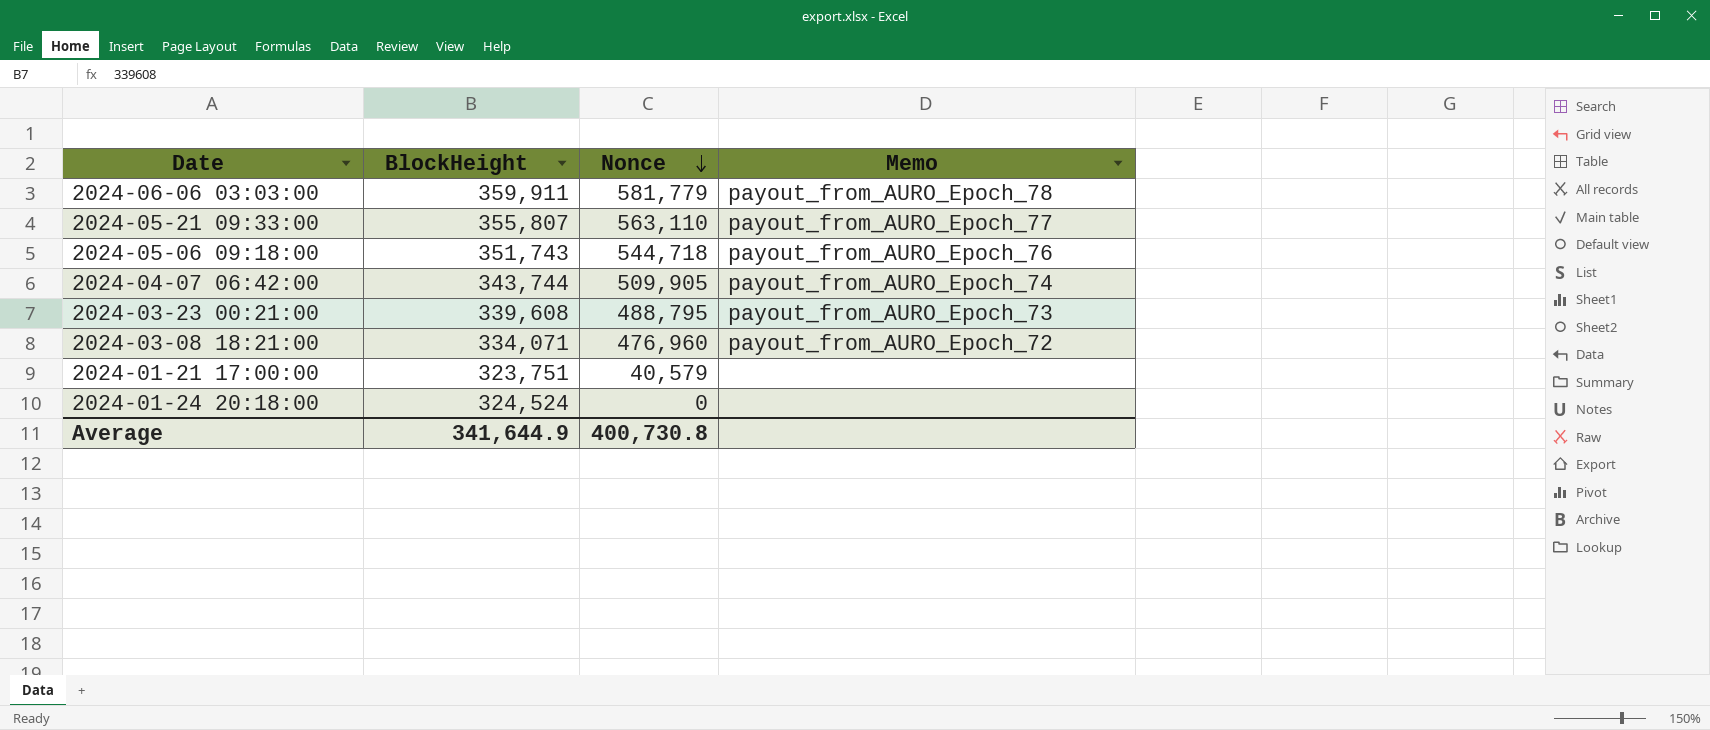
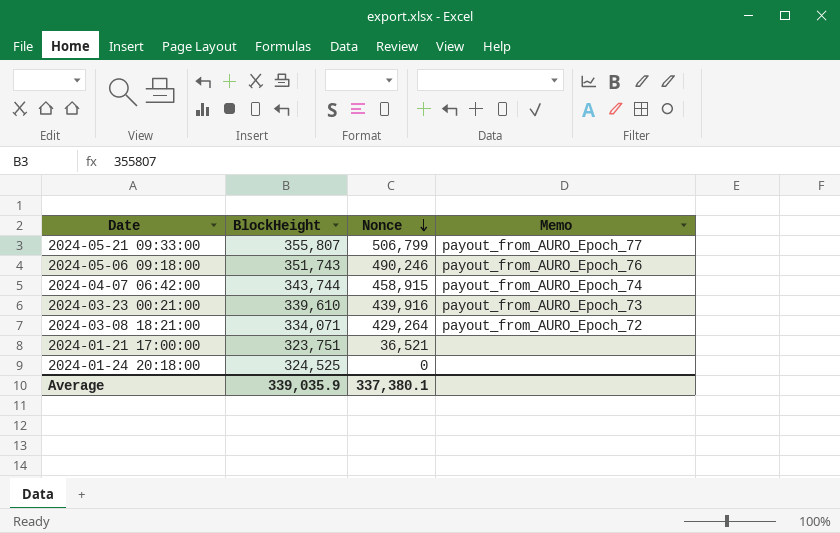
row 2024-06-06 03:03:00: 359,911 | 581,779 | payout_from_AURO_Epoch_78 -> none
2024-05-21 09:33:00 | Nonce: 563,110 -> 506,799
2024-05-06 09:18:00 | Nonce: 544,718 -> 490,246
2024-04-07 06:42:00 | Nonce: 509,905 -> 458,915
2024-03-23 00:21:00 | BlockHeight: 339,608 -> 339,610
2024-03-23 00:21:00 | Nonce: 488,795 -> 439,916
2024-03-08 18:21:00 | Nonce: 476,960 -> 429,264
2024-01-21 17:00:00 | Nonce: 40,579 -> 36,521
2024-01-24 20:18:00 | BlockHeight: 324,524 -> 324,525
Average | BlockHeight: 341,644.9 -> 339,035.9
Average | Nonce: 400,730.8 -> 337,380.1

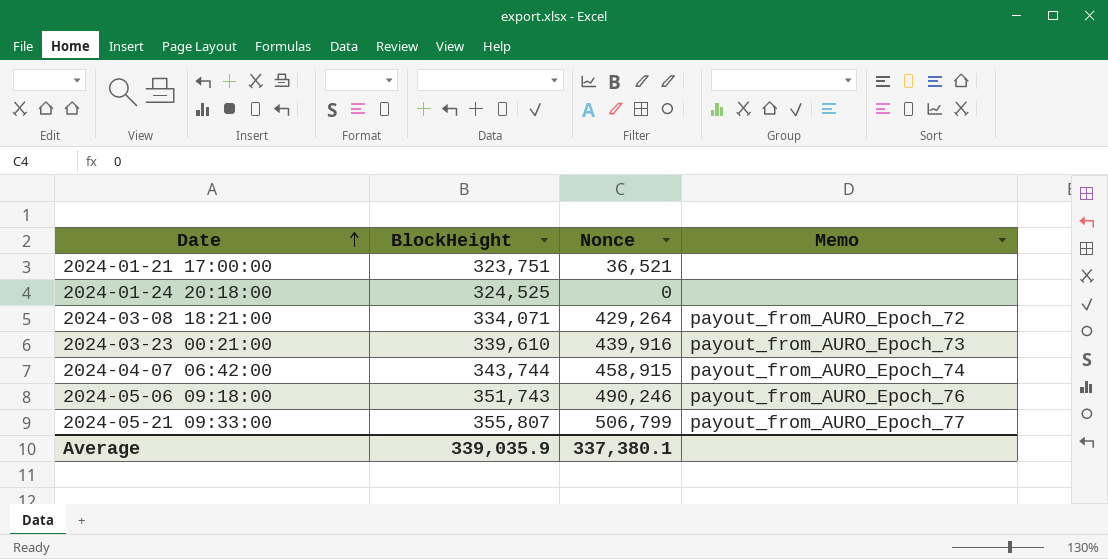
row order: Nonce descending -> Date ascending

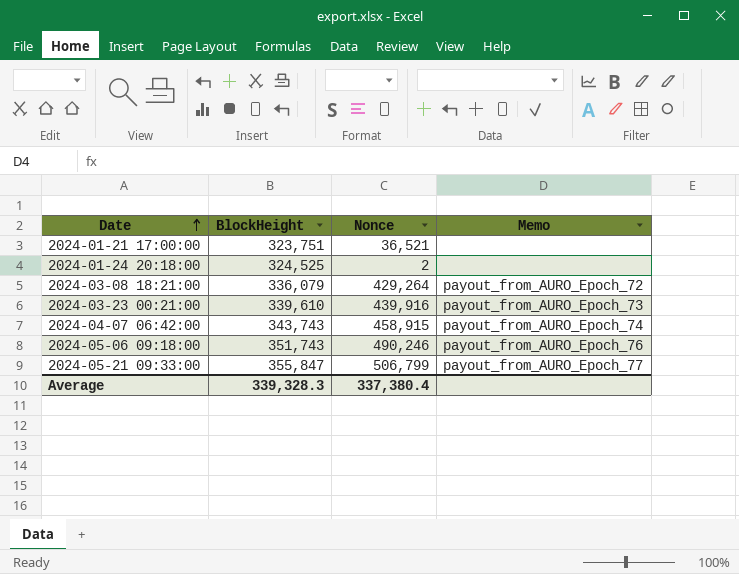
2024-01-24 20:18:00 | Nonce: 0 -> 2
2024-03-08 18:21:00 | BlockHeight: 334,071 -> 336,079
2024-04-07 06:42:00 | BlockHeight: 343,744 -> 343,743
2024-05-21 09:33:00 | BlockHeight: 355,807 -> 355,847
Average | BlockHeight: 339,035.9 -> 339,328.3
Average | Nonce: 337,380.1 -> 337,380.4

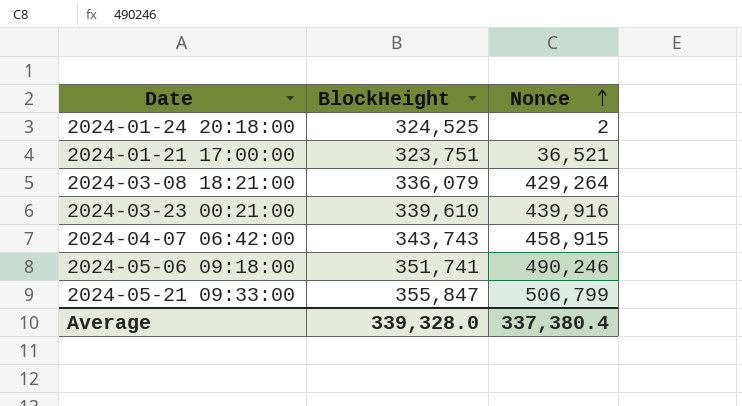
row order: Date ascending -> Nonce ascending
column Memo | position: 4 -> none
2024-05-06 09:18:00 | BlockHeight: 351,743 -> 351,741
Average | BlockHeight: 339,328.3 -> 339,328.0

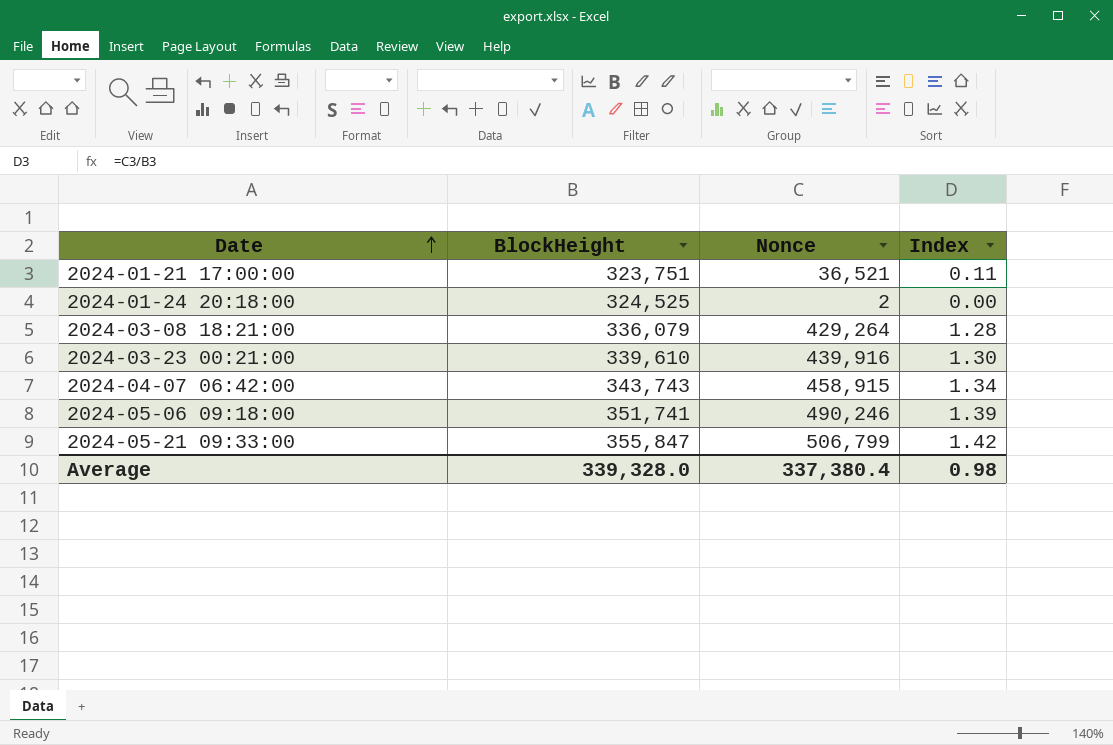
row order: Nonce ascending -> Date ascending
column Index | formula: none -> [Nonce] / [BlockHeight]

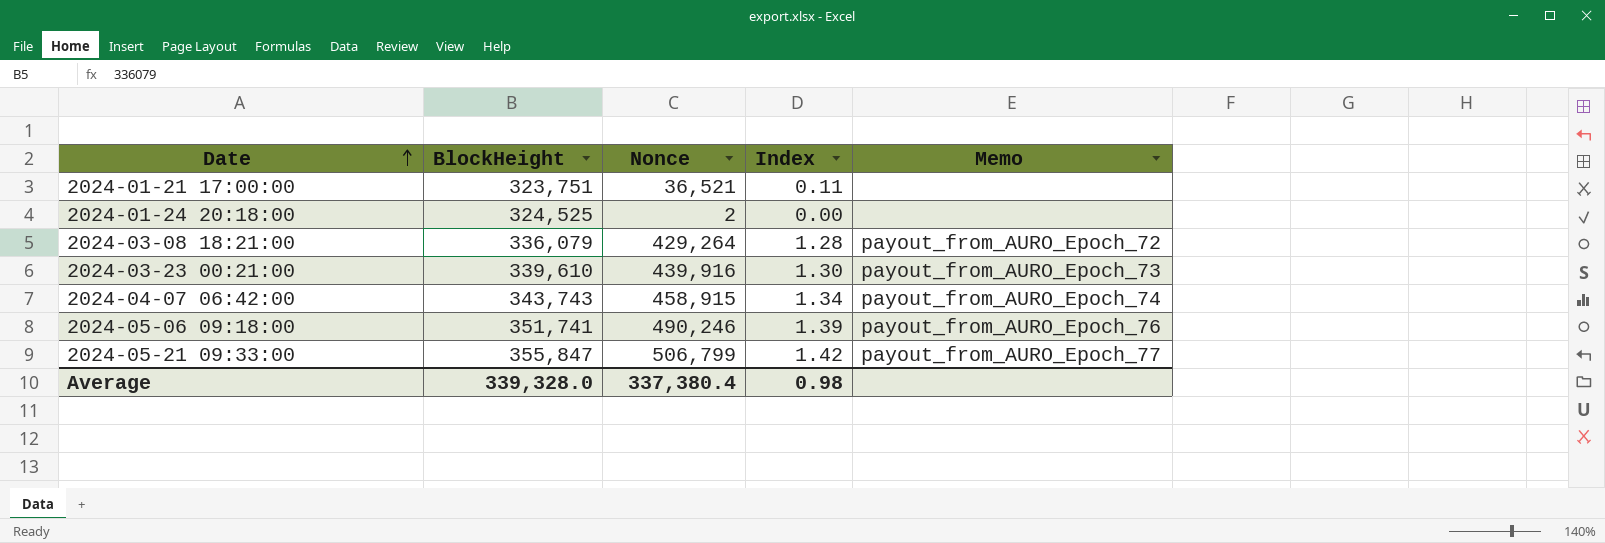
column Memo | position: none -> 5

